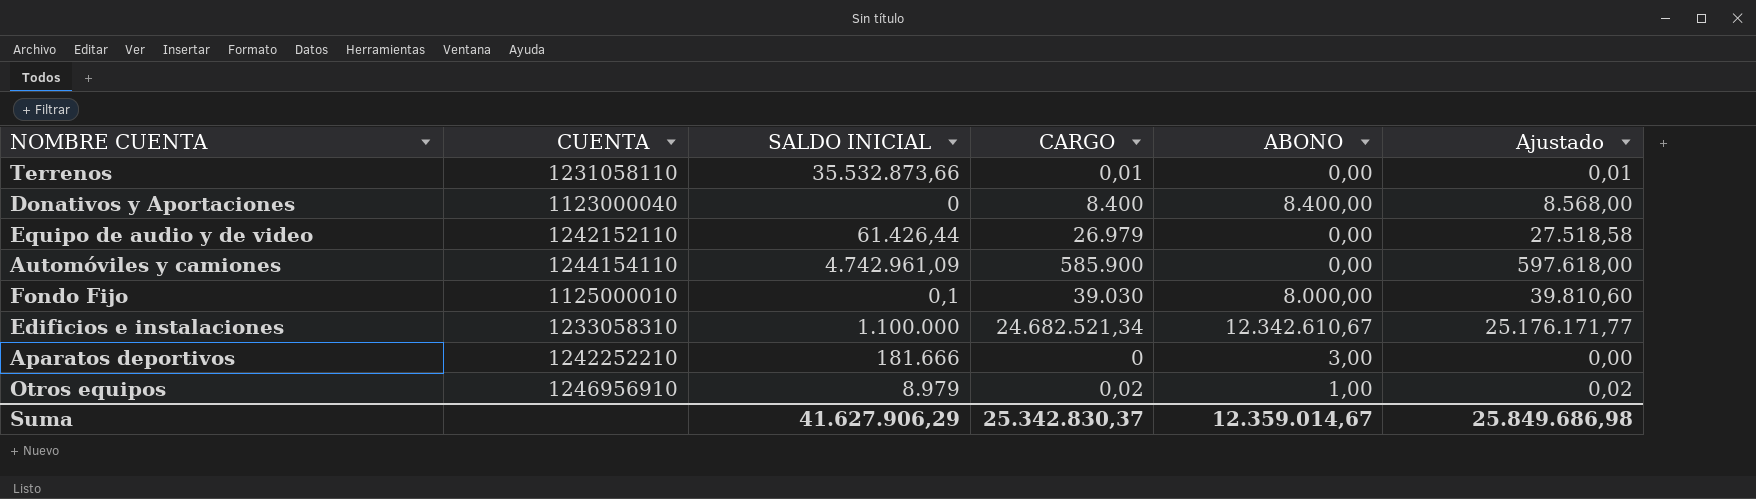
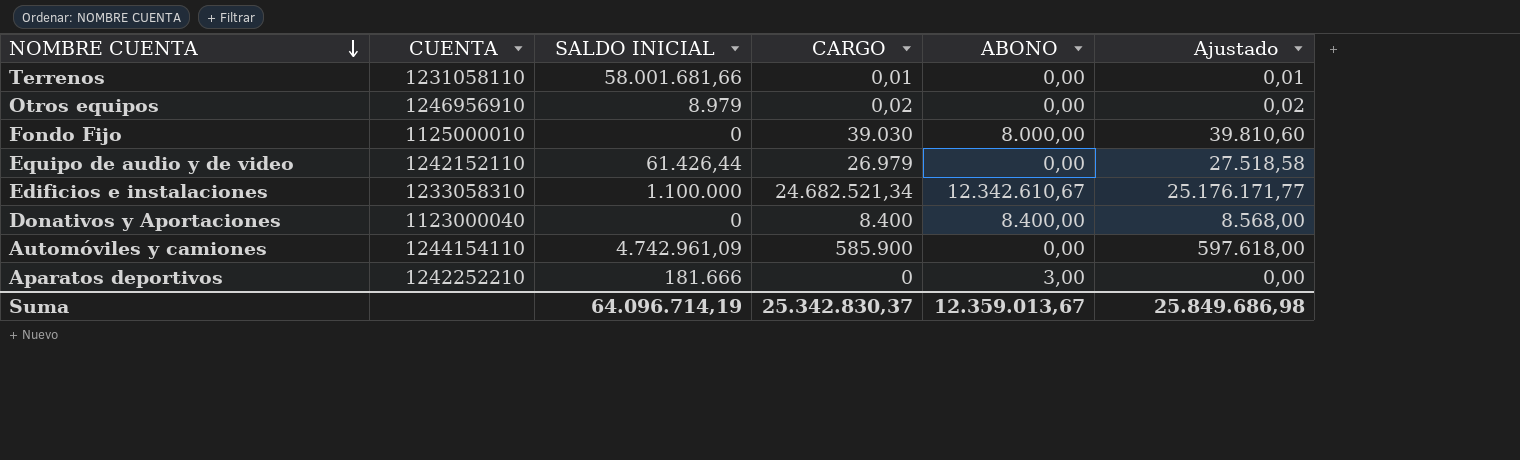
row order: none -> NOMBRE CUENTA descending
Terrenos | SALDO INICIAL: 35.532.873,66 -> 58.001.681,66
Otros equipos | ABONO: 1,00 -> 0,00
Fondo Fijo | SALDO INICIAL: 0,1 -> 0
Suma | SALDO INICIAL: 41.627.906,29 -> 64.096.714,19
Suma | ABONO: 12.359.014,67 -> 12.359.013,67

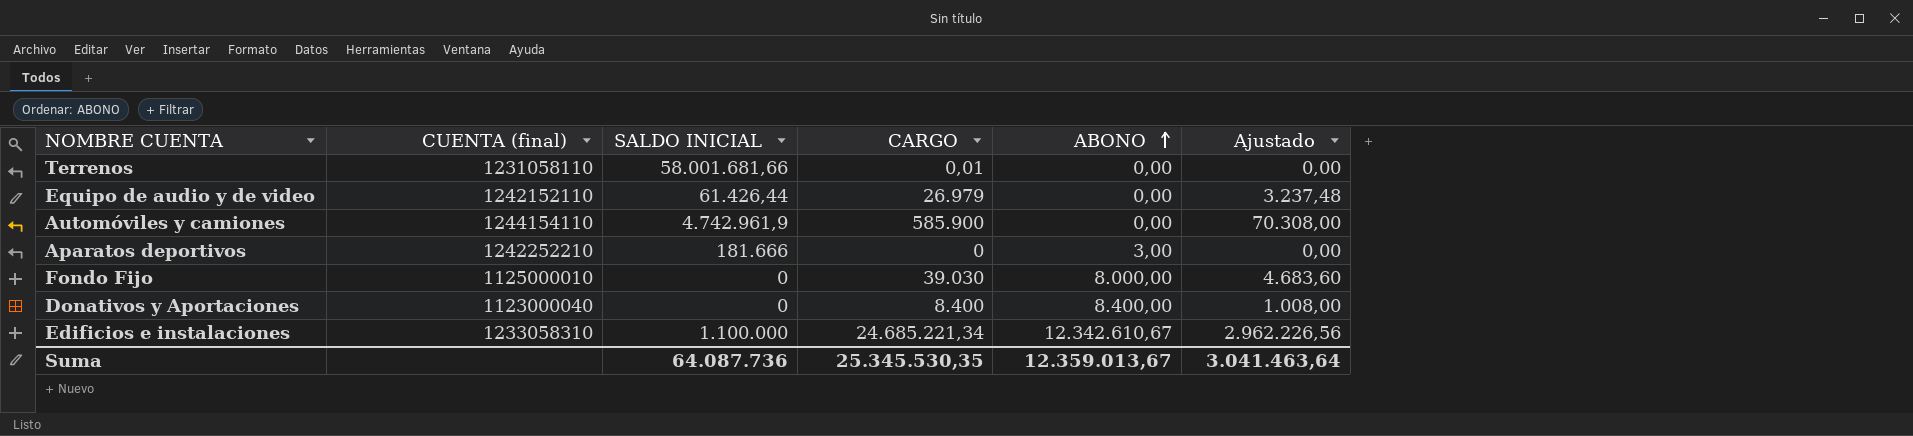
row order: NOMBRE CUENTA descending -> ABONO ascending
column name: CUENTA -> CUENTA (final)
column Ajustado | formula: [CARGO] * 1,02 -> [CARGO] * 0,12
row Otros equipos: 1246956910 | 8.979 | 0,02 | 0,00 | 0,02 -> none
Automóviles y camiones | SALDO INICIAL: 4.742.961,09 -> 4.742.961,9
Edificios e instalaciones | CARGO: 24.682.521,34 -> 24.685.221,34
Suma | SALDO INICIAL: 64.096.714,19 -> 64.087.736
Suma | CARGO: 25.342.830,37 -> 25.345.530,35
Suma | Ajustado: 25.849.686,98 -> 3.041.463,64

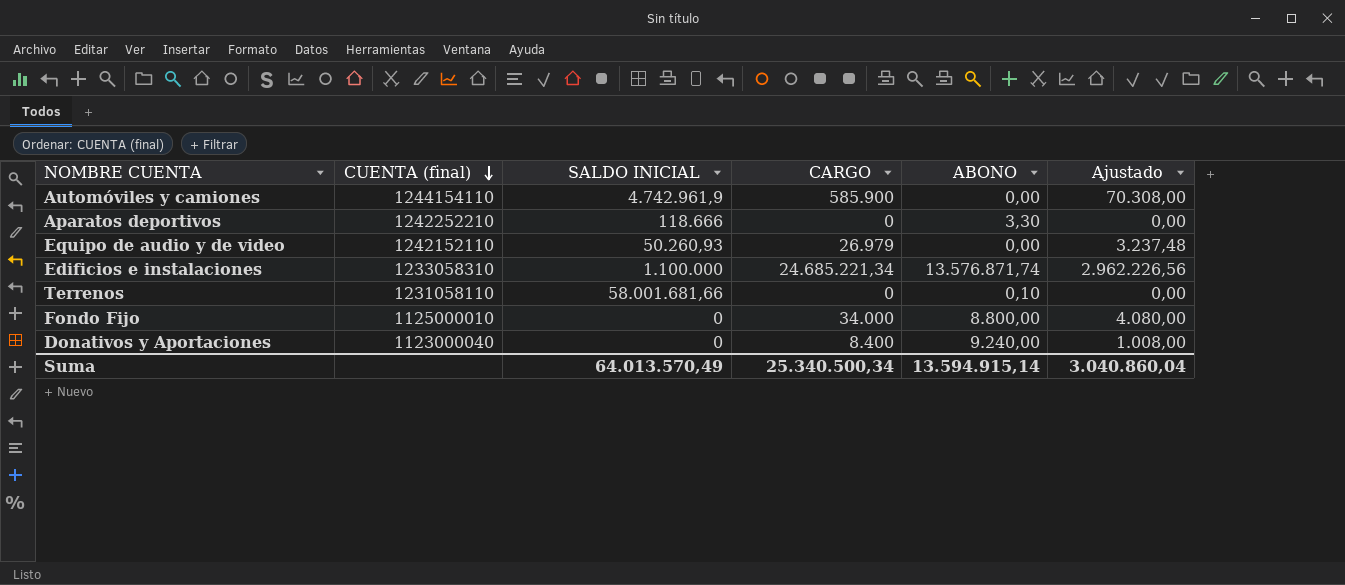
row order: ABONO ascending -> CUENTA (final) descending
Aparatos deportivos | SALDO INICIAL: 181.666 -> 118.666
Aparatos deportivos | ABONO: 3,00 -> 3,30
Equipo de audio y de video | SALDO INICIAL: 61.426,44 -> 50.260,93
Edificios e instalaciones | ABONO: 12.342.610,67 -> 13.576.871,74
Terrenos | CARGO: 0,01 -> 0
Terrenos | ABONO: 0,00 -> 0,10
Fondo Fijo | CARGO: 39.030 -> 34.000
Fondo Fijo | ABONO: 8.000,00 -> 8.800,00
Fondo Fijo | Ajustado: 4.683,60 -> 4.080,00
Donativos y Aportaciones | ABONO: 8.400,00 -> 9.240,00
Suma | SALDO INICIAL: 64.087.736 -> 64.013.570,49
Suma | CARGO: 25.345.530,35 -> 25.340.500,34
Suma | ABONO: 12.359.013,67 -> 13.594.915,14
Suma | Ajustado: 3.041.463,64 -> 3.040.860,04

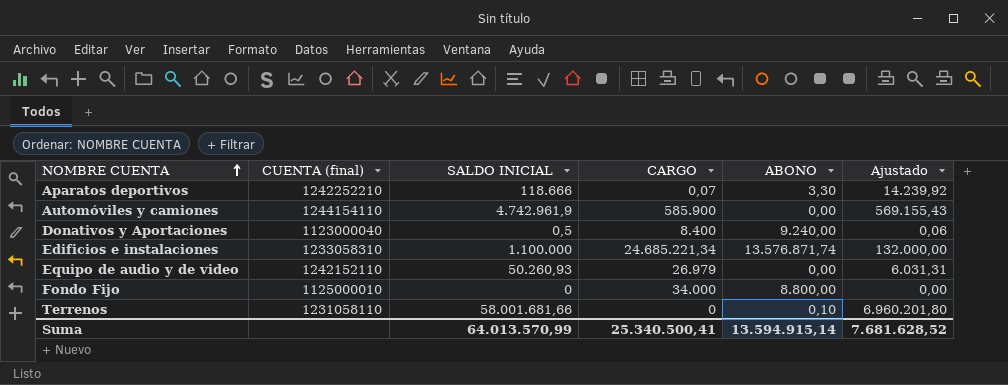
row order: CUENTA (final) descending -> NOMBRE CUENTA ascending
column Ajustado | formula: [CARGO] * 0,12 -> [SALDO INICIAL] * 0,12
Aparatos deportivos | CARGO: 0 -> 0,07
Donativos y Aportaciones | SALDO INICIAL: 0 -> 0,5
Suma | SALDO INICIAL: 64.013.570,49 -> 64.013.570,99
Suma | CARGO: 25.340.500,34 -> 25.340.500,41
Suma | Ajustado: 3.040.860,04 -> 7.681.628,52

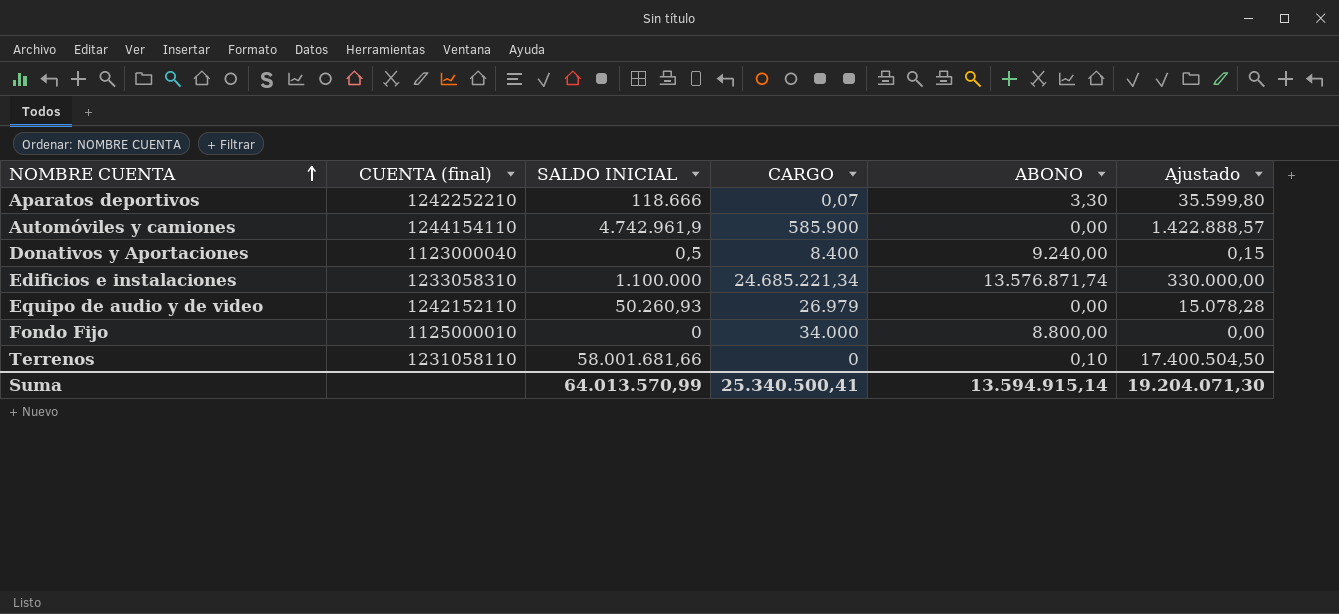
column Ajustado | formula: [SALDO INICIAL] * 0,12 -> [SALDO INICIAL] * 0,3
Suma | Ajustado: 7.681.628,52 -> 19.204.071,30

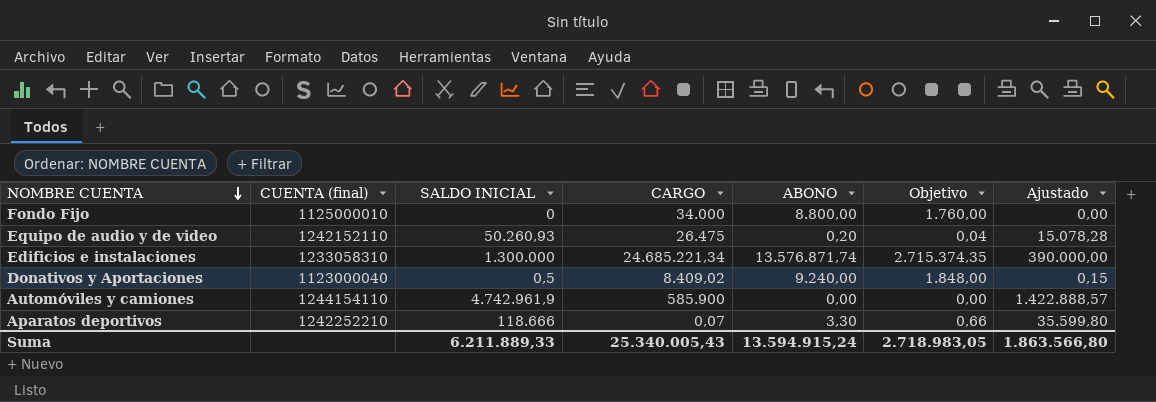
row order: NOMBRE CUENTA ascending -> NOMBRE CUENTA descending
column Objetivo | formula: none -> [ABONO] * 0,2
row Terrenos: 1231058110 | 58.001.681,66 | 0 | 0,10 | 17.400.504,50 -> none
Equipo de audio y de video | CARGO: 26.979 -> 26.475
Equipo de audio y de video | ABONO: 0,00 -> 0,20
Edificios e instalaciones | SALDO INICIAL: 1.100.000 -> 1.300.000
Edificios e instalaciones | Ajustado: 330.000,00 -> 390.000,00
Donativos y Aportaciones | CARGO: 8.400 -> 8.409,02
Suma | SALDO INICIAL: 64.013.570,99 -> 6.211.889,33
Suma | CARGO: 25.340.500,41 -> 25.340.005,43
Suma | ABONO: 13.594.915,14 -> 13.594.915,24
Suma | Ajustado: 19.204.071,30 -> 1.863.566,80

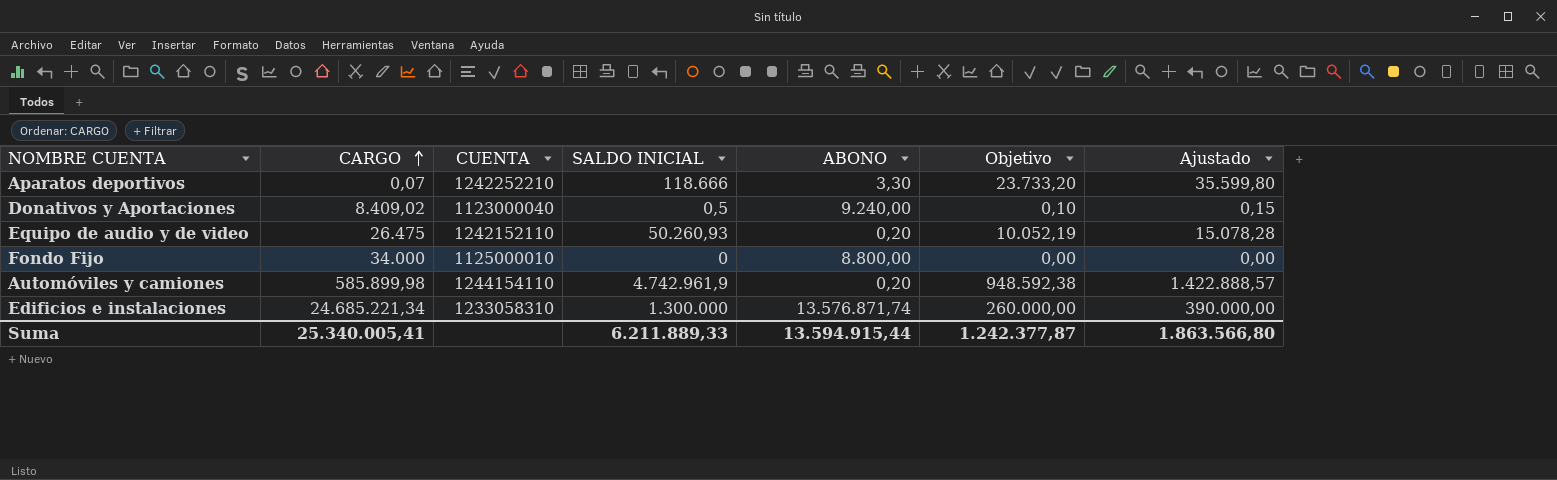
row order: NOMBRE CUENTA descending -> CARGO ascending
column CARGO | position: 4 -> 2
column name: CUENTA (final) -> CUENTA
column Objetivo | formula: [ABONO] * 0,2 -> [SALDO INICIAL] * 0,2
Automóviles y camiones | CARGO: 585.900 -> 585.899,98
Automóviles y camiones | ABONO: 0,00 -> 0,20
Suma | CARGO: 25.340.005,43 -> 25.340.005,41
Suma | ABONO: 13.594.915,24 -> 13.594.915,44
Suma | Objetivo: 2.718.983,05 -> 1.242.377,87

